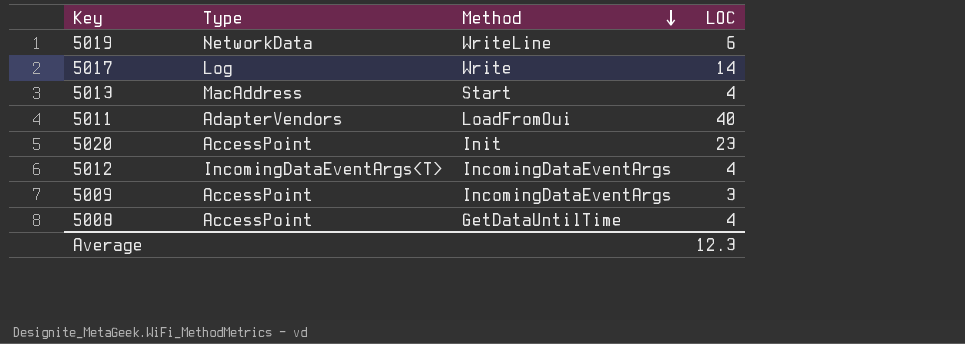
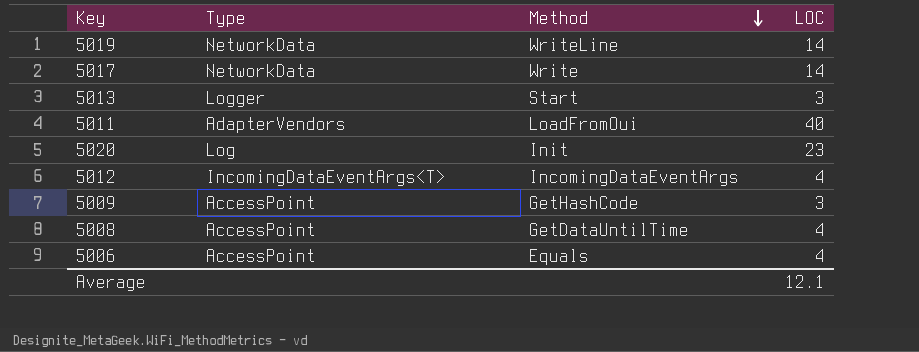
5019 | LOC: 6 -> 14
5017 | Type: Log -> NetworkData
5013 | Type: MacAddress -> Logger
5013 | LOC: 4 -> 3
5020 | Type: AccessPoint -> Log
5009 | Method: IncomingDataEventArgs -> GetHashCode
row 5006: none -> AccessPoint | Equals | 4
Average | LOC: 12.3 -> 12.1

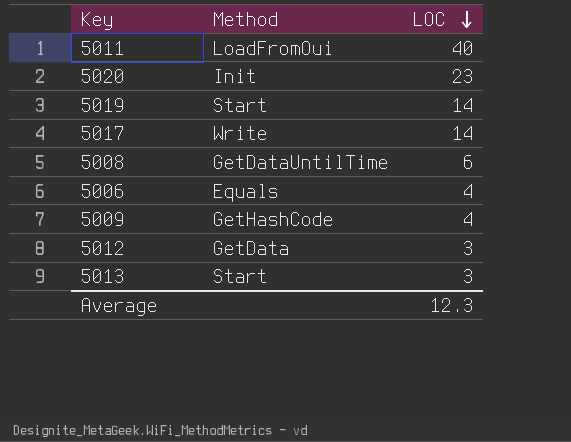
row order: Method descending -> LOC descending
column Type | position: 2 -> none
5019 | Method: WriteLine -> Start
5008 | LOC: 4 -> 6
5009 | LOC: 3 -> 4
5012 | Method: IncomingDataEventArgs -> GetData
5012 | LOC: 4 -> 3
Average | LOC: 12.1 -> 12.3

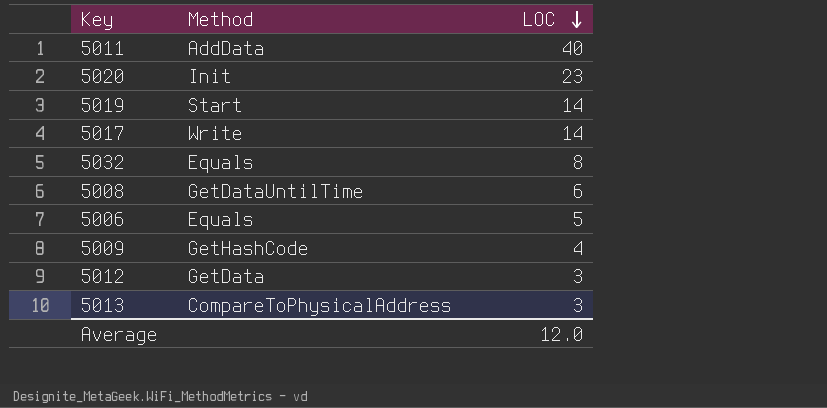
5011 | Method: LoadFromOui -> AddData
row 5032: none -> Equals | 8
5006 | LOC: 4 -> 5
5013 | Method: Start -> CompareToPhysicalAddress
Average | LOC: 12.3 -> 12.0

